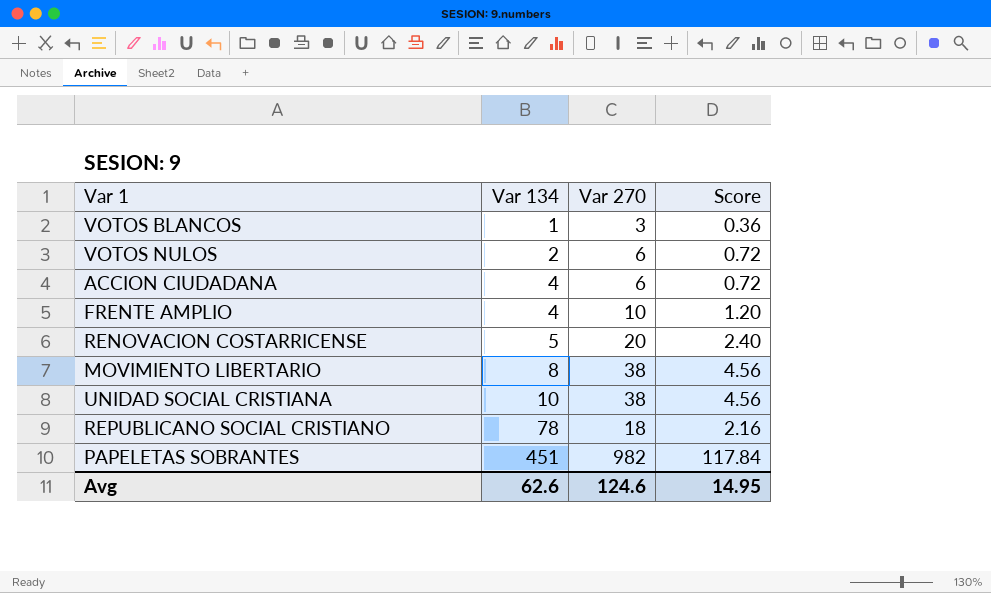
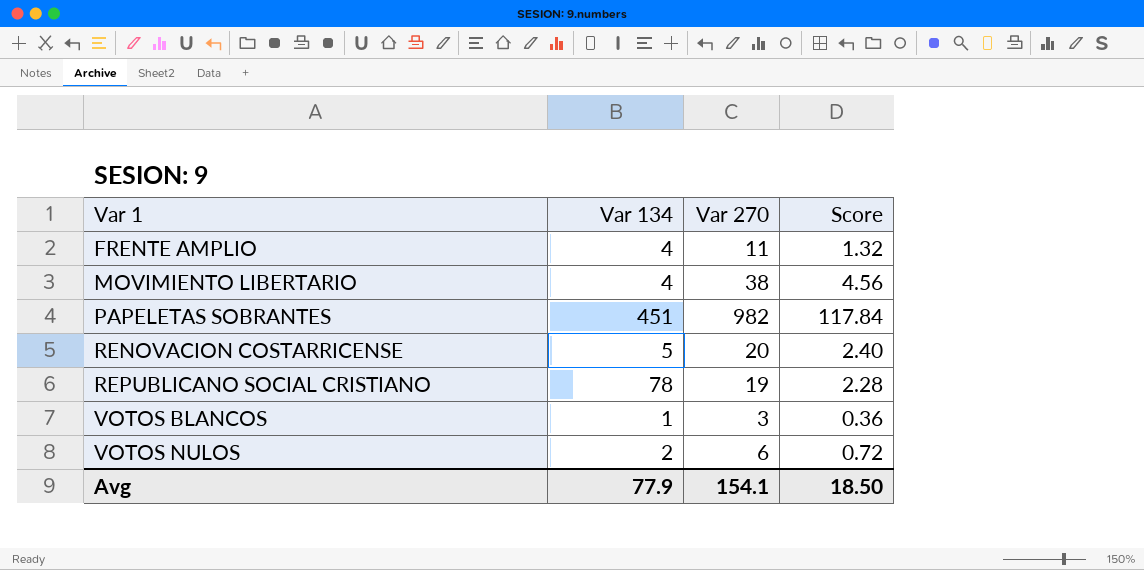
row order: Var 134 ascending -> Var 1 ascending
row ACCION CIUDADANA: 4 | 6 | 0.72 -> none
row UNIDAD SOCIAL CRISTIANA: 10 | 38 | 4.56 -> none
FRENTE AMPLIO | Var 270: 10 -> 11
FRENTE AMPLIO | Score: 1.20 -> 1.32
MOVIMIENTO LIBERTARIO | Var 134: 8 -> 4
REPUBLICANO SOCIAL CRISTIANO | Var 270: 18 -> 19
REPUBLICANO SOCIAL CRISTIANO | Score: 2.16 -> 2.28
Avg | Var 134: 62.6 -> 77.9
Avg | Var 270: 124.6 -> 154.1
Avg | Score: 14.95 -> 18.50

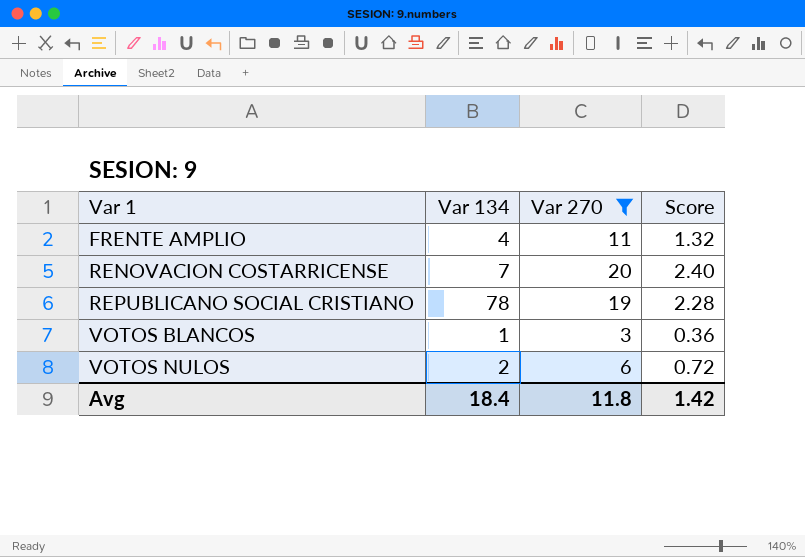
filter: none -> Var 270 <= 20
RENOVACION COSTARRICENSE | Var 134: 5 -> 7
Avg | Var 134: 77.9 -> 18.4
Avg | Var 270: 154.1 -> 11.8
Avg | Score: 18.50 -> 1.42

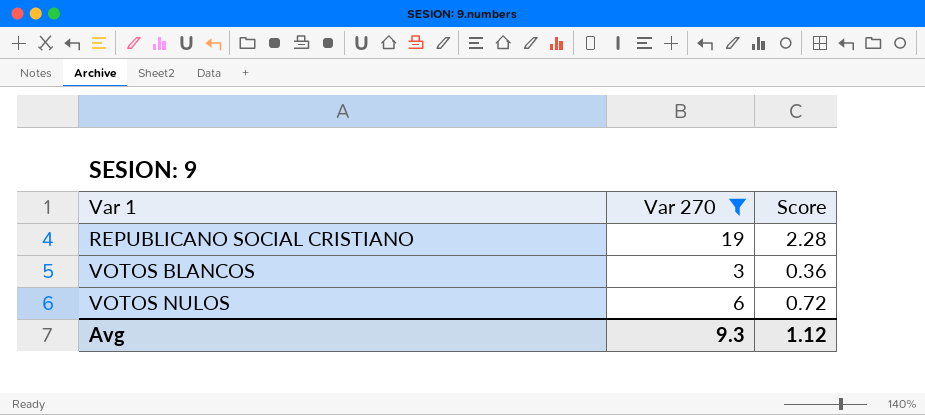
column Var 134 | position: 2 -> none
row FRENTE AMPLIO: 4 | 11 | 1.32 -> none
row RENOVACION COSTARRICENSE: 7 | 20 | 2.40 -> none
Avg | Var 270: 11.8 -> 9.3
Avg | Score: 1.42 -> 1.12

